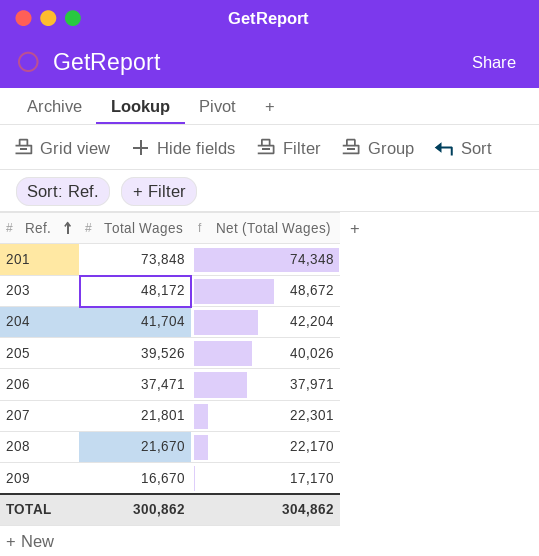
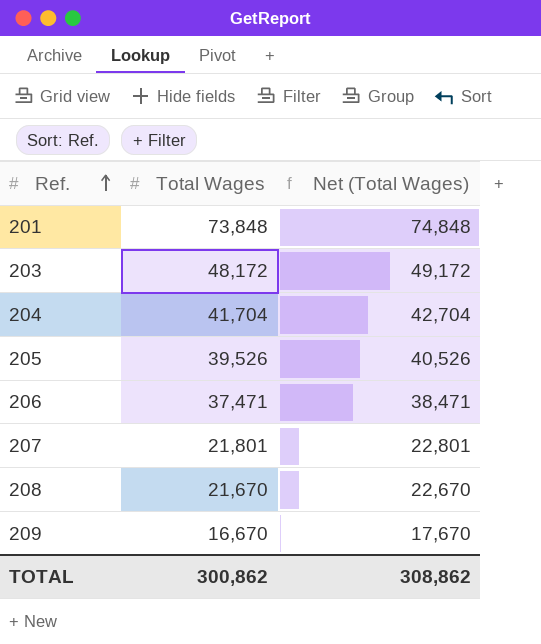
column Net (Total Wages) | formula: [Total Wages] + 500 -> [Total Wages] + 1000
TOTAL | Net (Total Wages): 304,862 -> 308,862

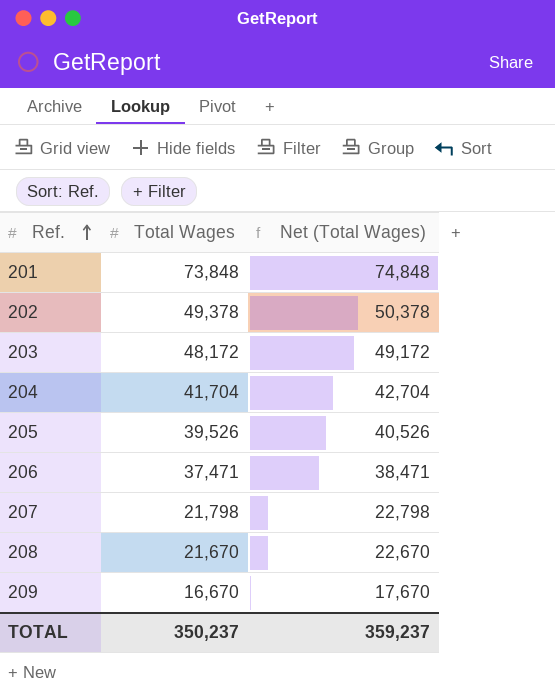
row 202: none -> 49,378 | 50,378
207 | Total Wages: 21,801 -> 21,798
207 | Net (Total Wages): 22,801 -> 22,798
TOTAL | Total Wages: 300,862 -> 350,237
TOTAL | Net (Total Wages): 308,862 -> 359,237

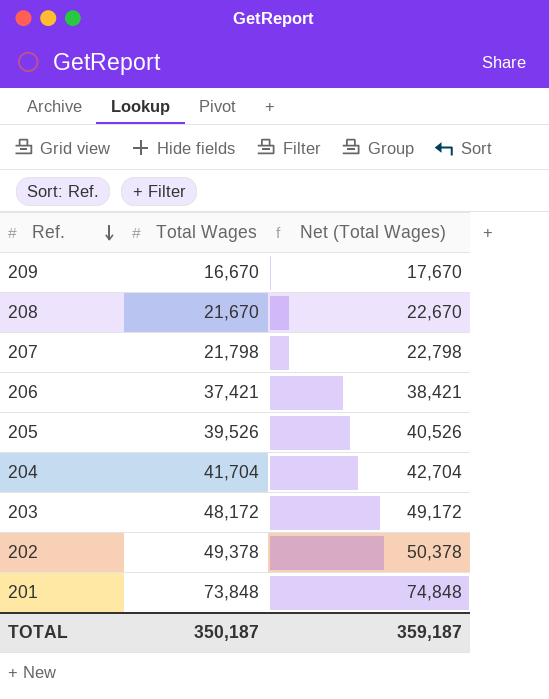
row order: Ref. ascending -> Ref. descending
206 | Total Wages: 37,471 -> 37,421
206 | Net (Total Wages): 38,471 -> 38,421
TOTAL | Total Wages: 350,237 -> 350,187
TOTAL | Net (Total Wages): 359,237 -> 359,187

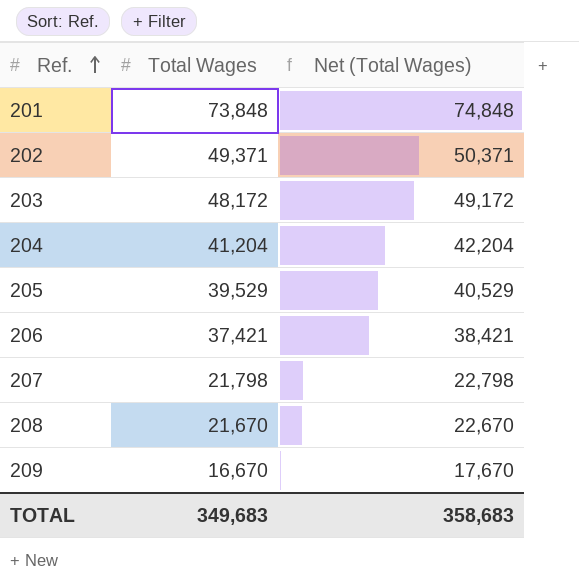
row order: Ref. descending -> Ref. ascending
202 | Total Wages: 49,378 -> 49,371
202 | Net (Total Wages): 50,378 -> 50,371
204 | Total Wages: 41,704 -> 41,204
204 | Net (Total Wages): 42,704 -> 42,204
205 | Total Wages: 39,526 -> 39,529
205 | Net (Total Wages): 40,526 -> 40,529
TOTAL | Total Wages: 350,187 -> 349,683
TOTAL | Net (Total Wages): 359,187 -> 358,683

